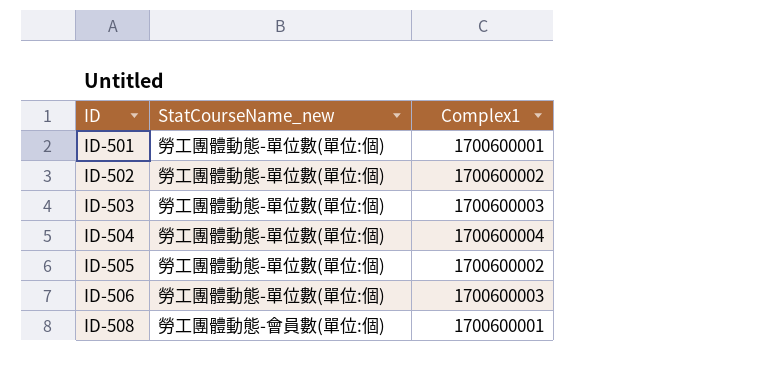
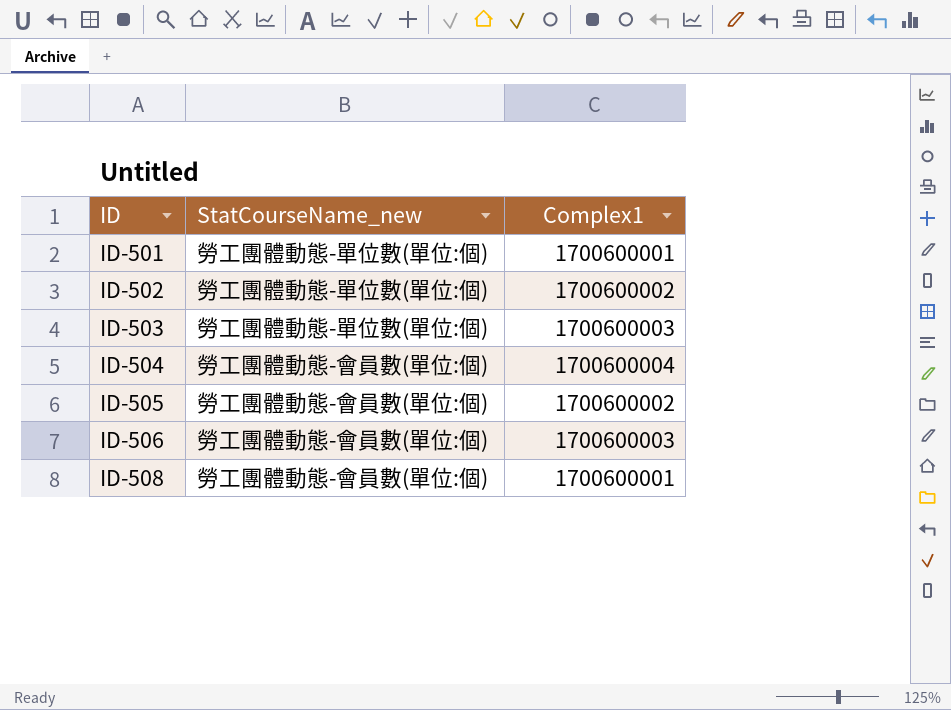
ID-504 | StatCourseName_new: 勞工團體動態-單位數(單位:個) -> 勞工團體動態-會員數(單位:個)
ID-505 | StatCourseName_new: 勞工團體動態-單位數(單位:個) -> 勞工團體動態-會員數(單位:個)
ID-506 | StatCourseName_new: 勞工團體動態-單位數(單位:個) -> 勞工團體動態-會員數(單位:個)

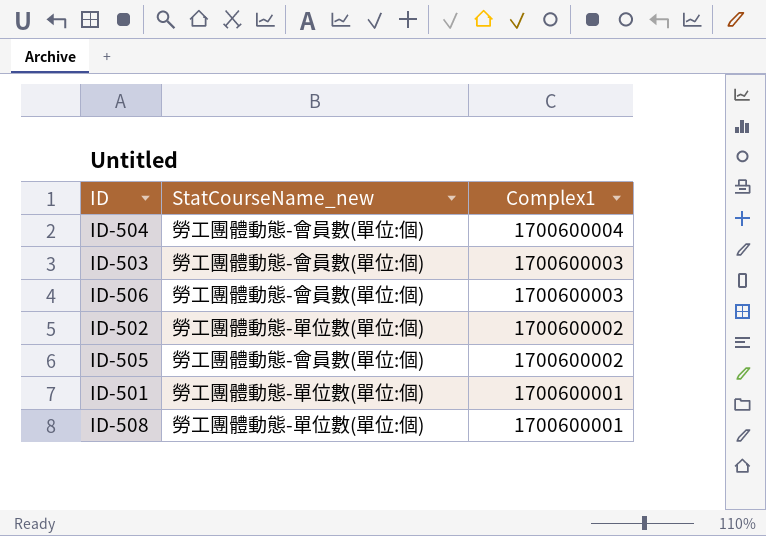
row order: ID ascending -> Complex1 descending
ID-503 | StatCourseName_new: 勞工團體動態-單位數(單位:個) -> 勞工團體動態-會員數(單位:個)
ID-508 | StatCourseName_new: 勞工團體動態-會員數(單位:個) -> 勞工團體動態-單位數(單位:個)

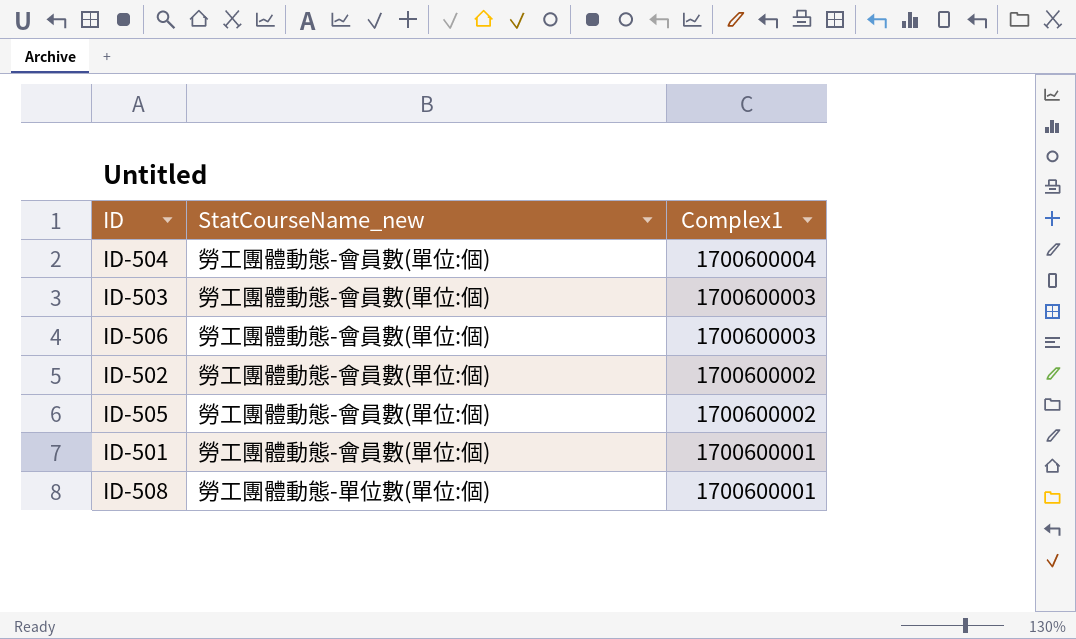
ID-502 | StatCourseName_new: 勞工團體動態-單位數(單位:個) -> 勞工團體動態-會員數(單位:個)
ID-501 | StatCourseName_new: 勞工團體動態-單位數(單位:個) -> 勞工團體動態-會員數(單位:個)

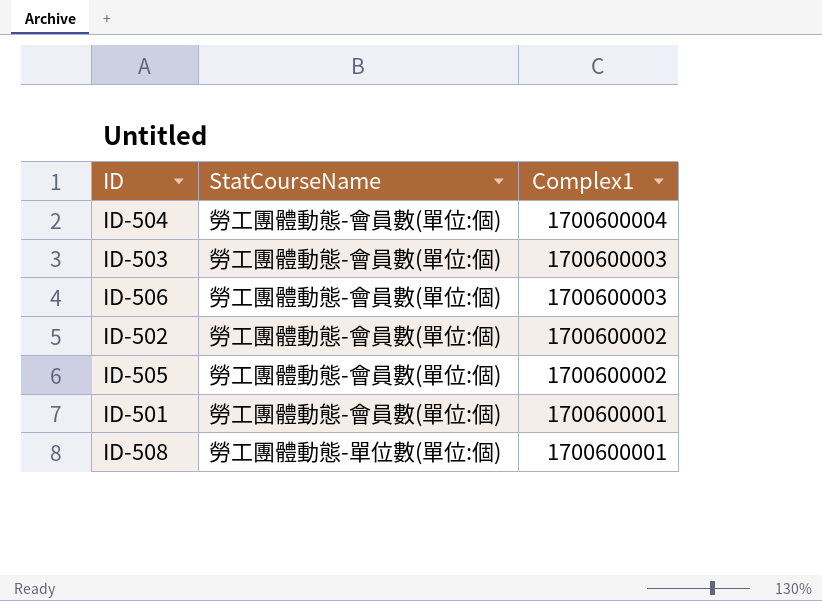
column name: StatCourseName_new -> StatCourseName

